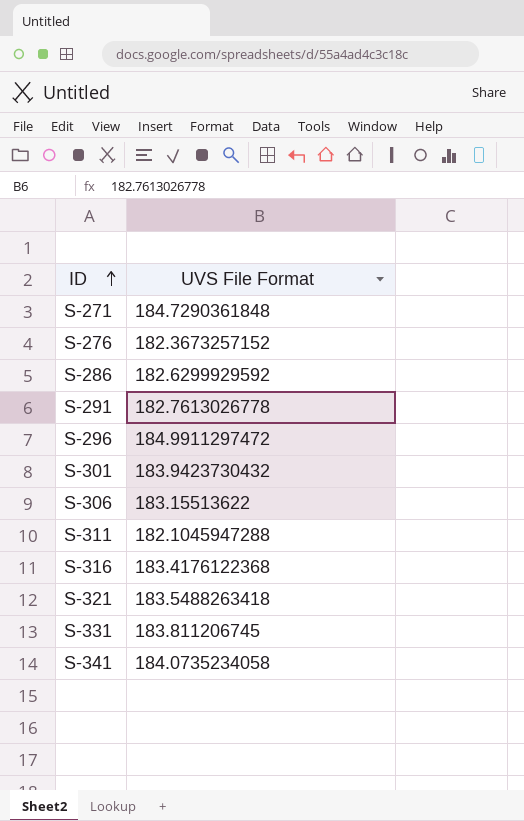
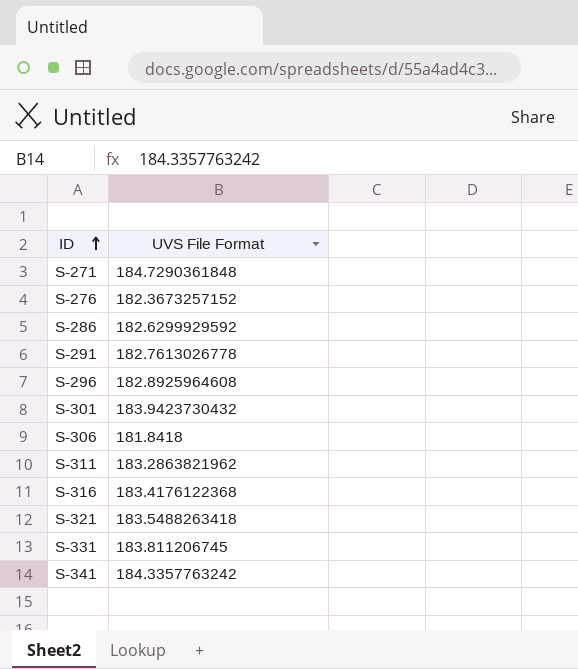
S-296 | UVS File Format: 184.9911297472 -> 182.8925964608
S-306 | UVS File Format: 183.15513622 -> 181.8418
S-311 | UVS File Format: 182.1045947288 -> 183.2863821962
S-341 | UVS File Format: 184.0735234058 -> 184.3357763242

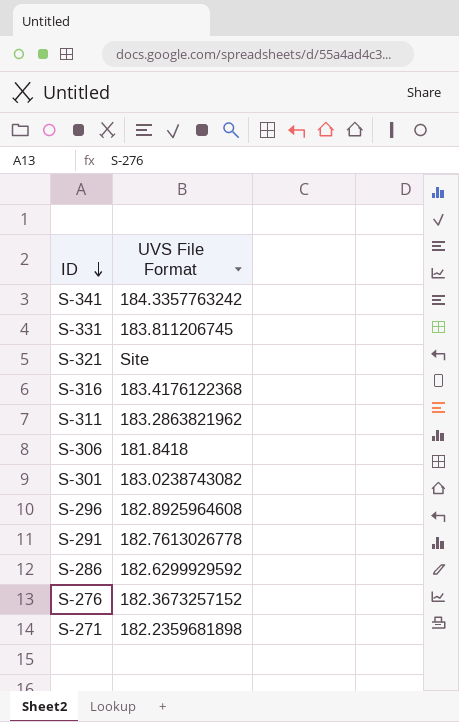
row order: ID ascending -> ID descending
S-321 | UVS File Format: 183.5488263418 -> Site
S-301 | UVS File Format: 183.9423730432 -> 183.0238743082
S-271 | UVS File Format: 184.7290361848 -> 182.2359681898

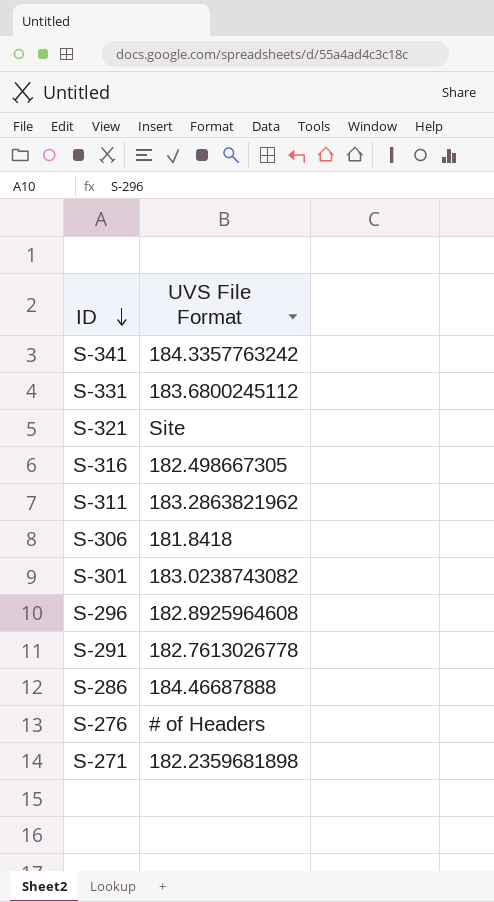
S-331 | UVS File Format: 183.811206745 -> 183.6800245112
S-316 | UVS File Format: 183.4176122368 -> 182.498667305
S-286 | UVS File Format: 182.6299929592 -> 184.46687888
S-276 | UVS File Format: 182.3673257152 -> # of Headers

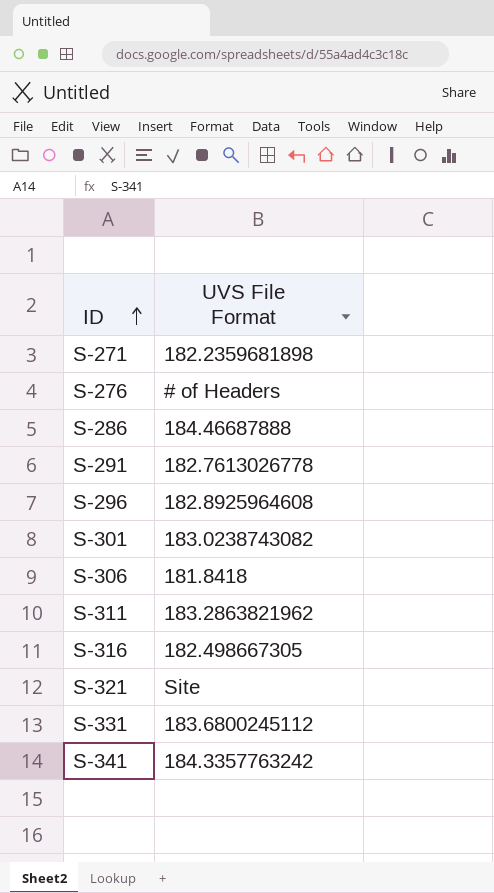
row order: ID descending -> ID ascending

